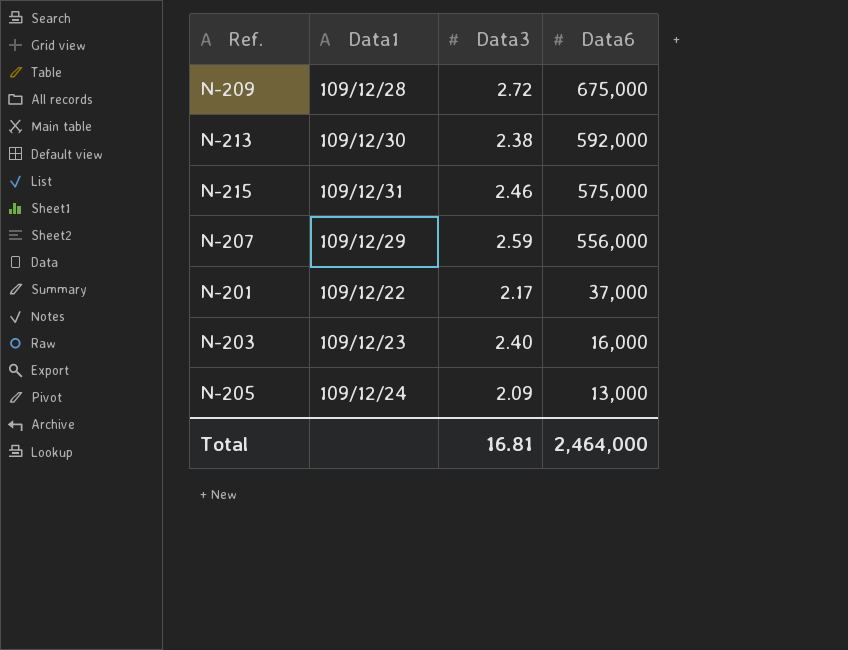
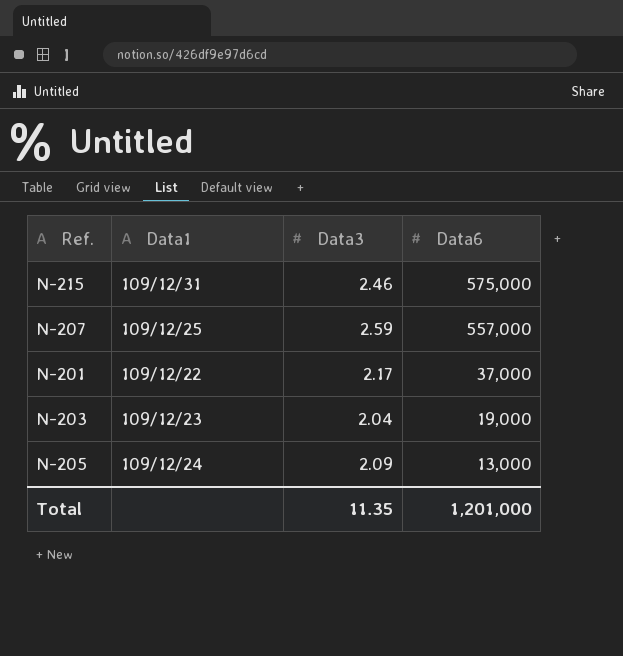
row N-209: 109/12/28 | 2.72 | 675,000 -> none
row N-213: 109/12/30 | 2.38 | 592,000 -> none
N-207 | Data1: 109/12/29 -> 109/12/25
N-207 | Data6: 556,000 -> 557,000
N-203 | Data3: 2.40 -> 2.04
N-203 | Data6: 16,000 -> 19,000
Total | Data3: 16.81 -> 11.35
Total | Data6: 2,464,000 -> 1,201,000

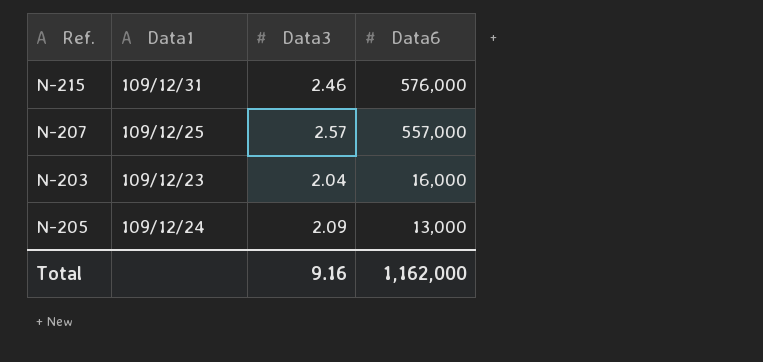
row N-201: 109/12/22 | 2.17 | 37,000 -> none
N-215 | Data6: 575,000 -> 576,000
N-207 | Data3: 2.59 -> 2.57
N-203 | Data6: 19,000 -> 16,000
Total | Data3: 11.35 -> 9.16
Total | Data6: 1,201,000 -> 1,162,000

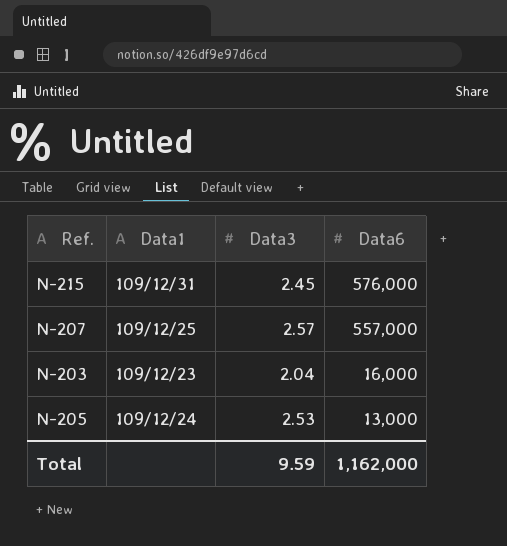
N-215 | Data3: 2.46 -> 2.45
N-205 | Data3: 2.09 -> 2.53
Total | Data3: 9.16 -> 9.59

